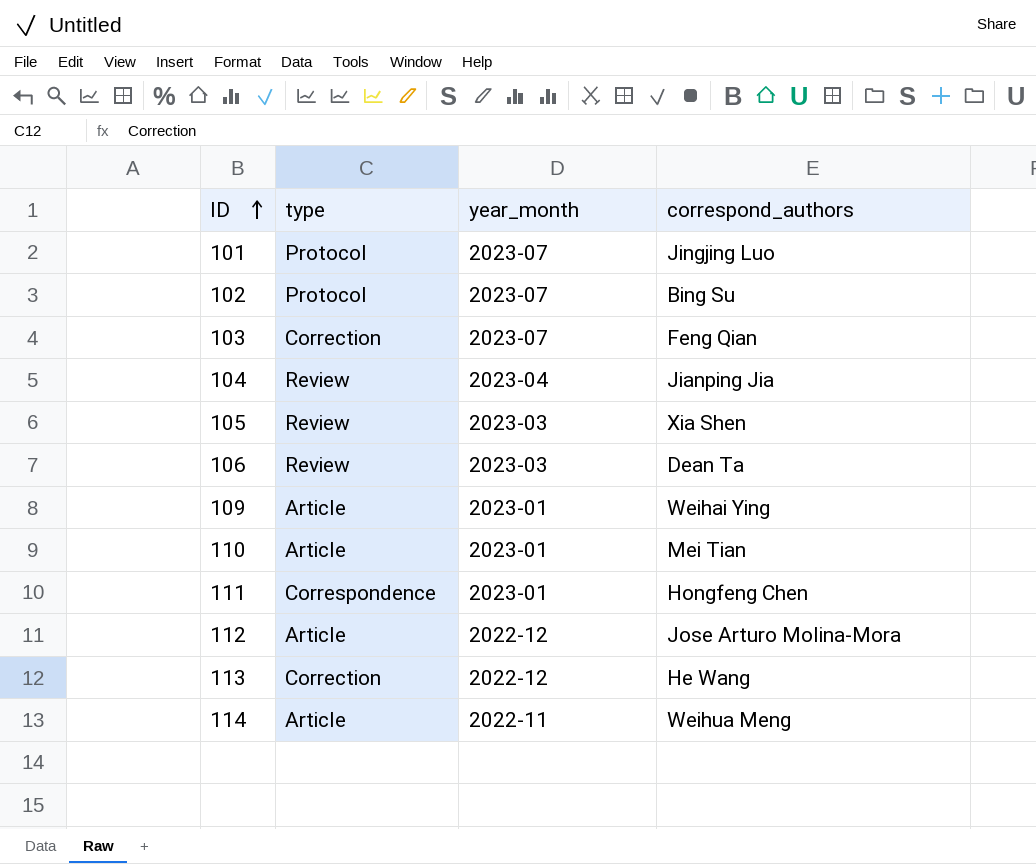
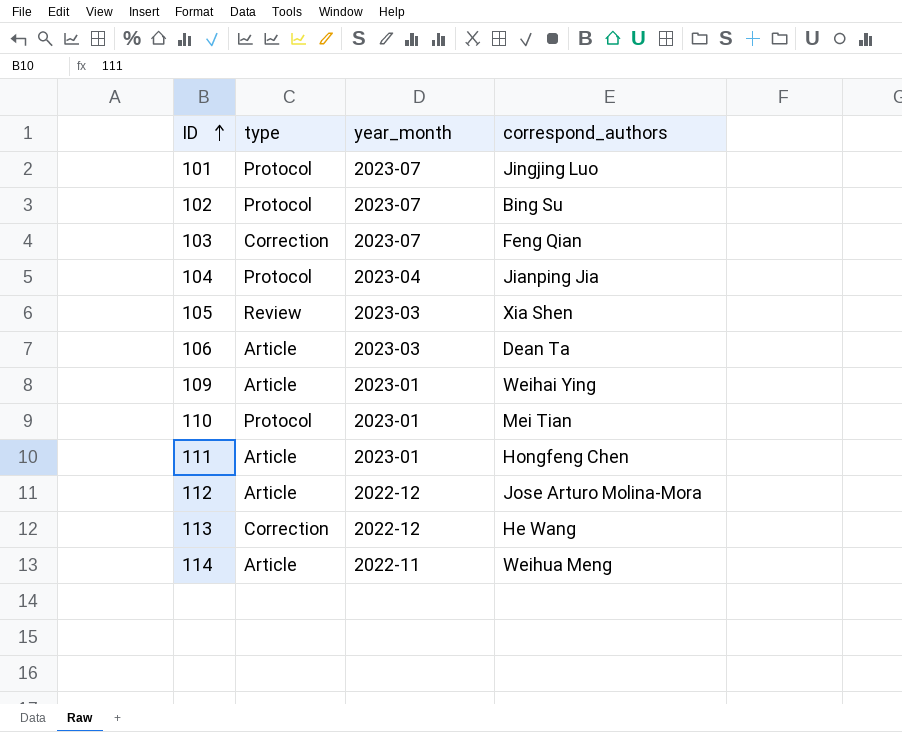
104 | type: Review -> Protocol
106 | type: Review -> Article
110 | type: Article -> Protocol
111 | type: Correspondence -> Article

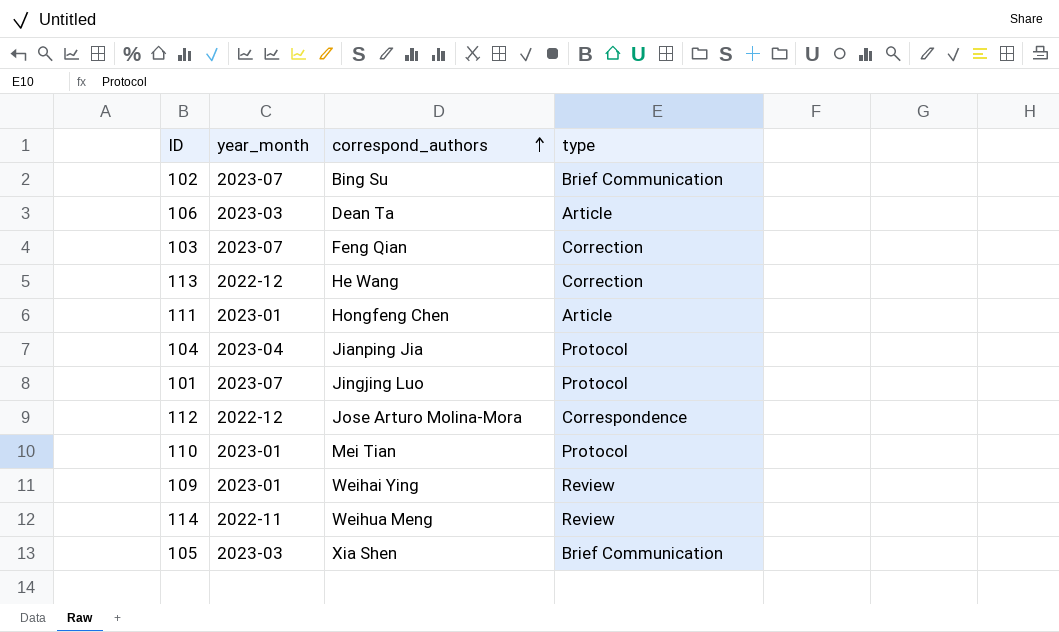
row order: ID ascending -> correspond_authors ascending
column type | position: 2 -> 4
102 | type: Protocol -> Brief Communication
112 | type: Article -> Correspondence
109 | type: Article -> Review
114 | type: Article -> Review
105 | type: Review -> Brief Communication

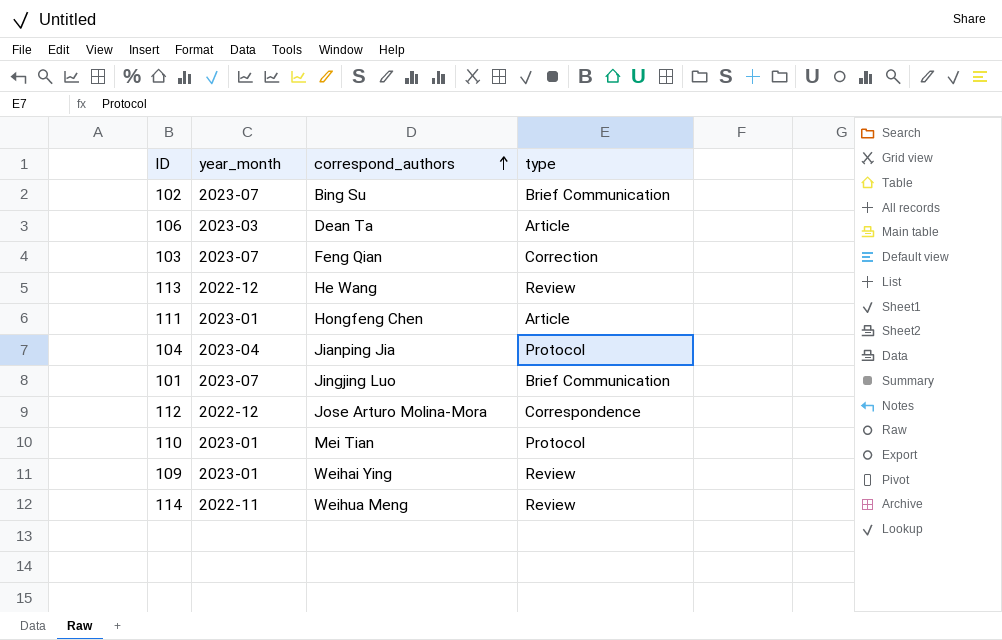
row 105: 2023-03 | Xia Shen | Brief Communication -> none
113 | type: Correction -> Review
101 | type: Protocol -> Brief Communication

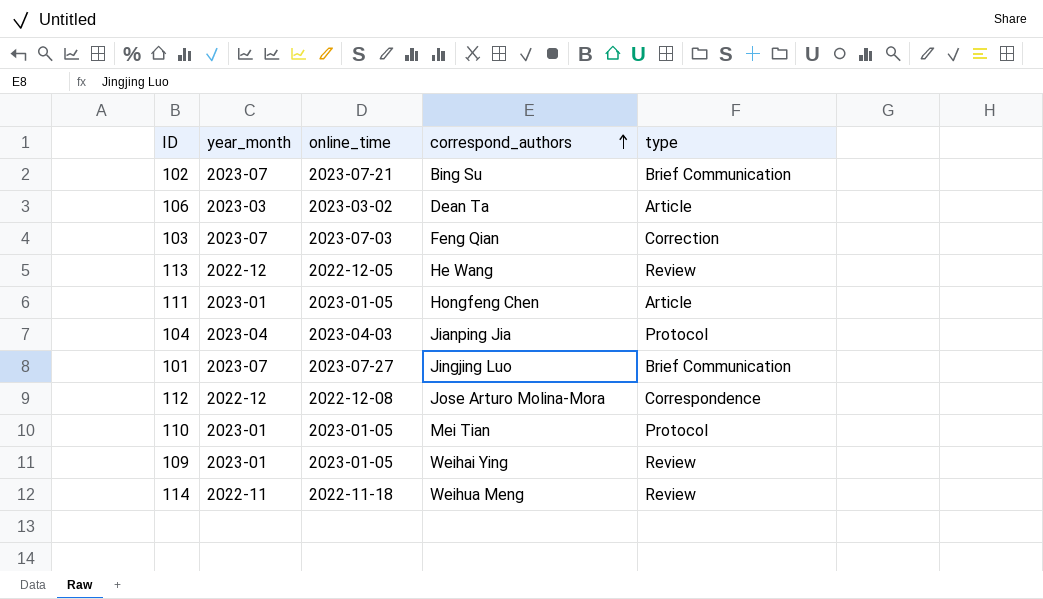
column online_time | position: none -> 3

